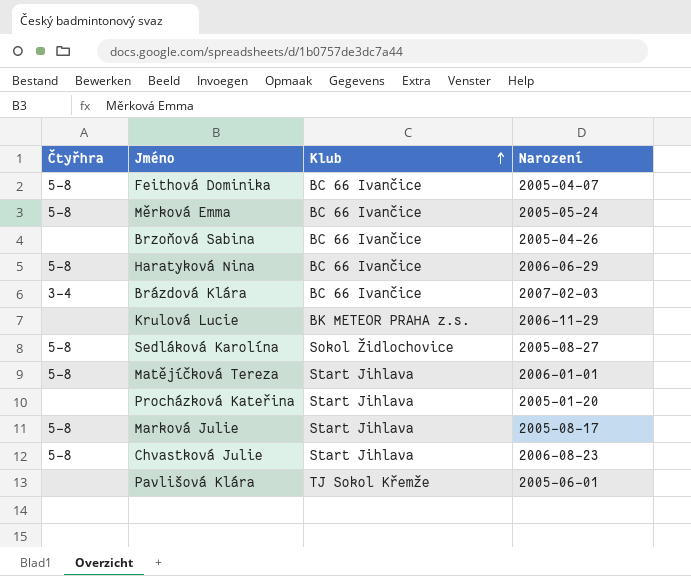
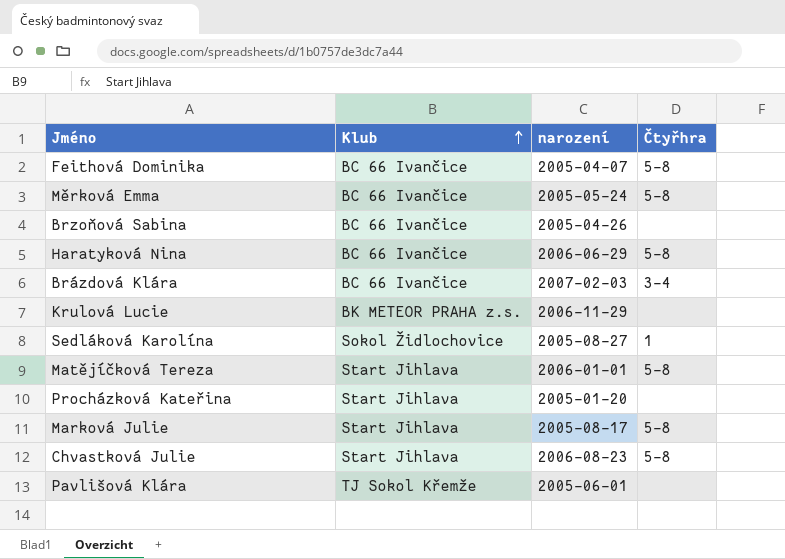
column name: Narození -> narození
column Čtyřhra | position: 1 -> 4
Sedláková Karolína | Čtyřhra: 5-8 -> 1

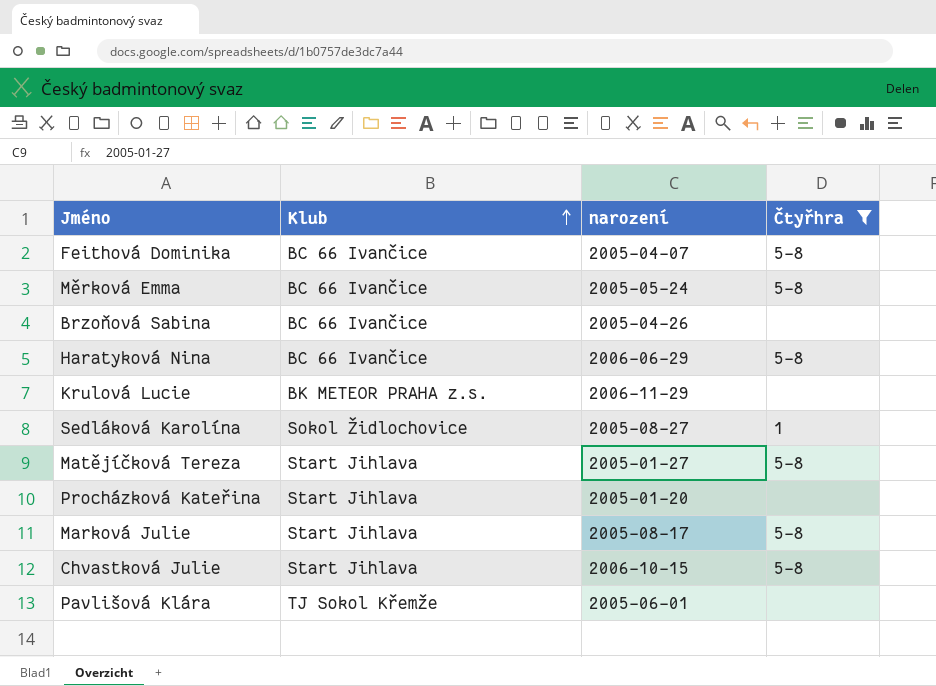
filter: none -> Čtyřhra != 3-4
Matějíčková Tereza | narození: 2006-01-01 -> 2005-01-27
Chvastková Julie | narození: 2006-08-23 -> 2006-10-15

